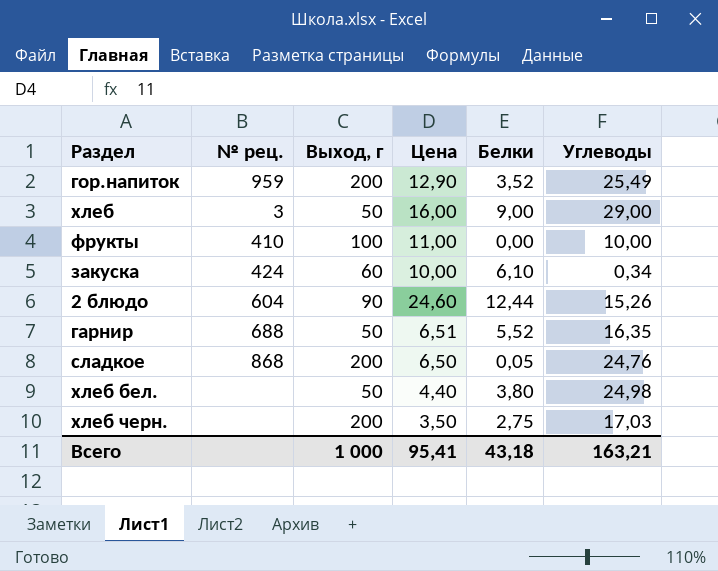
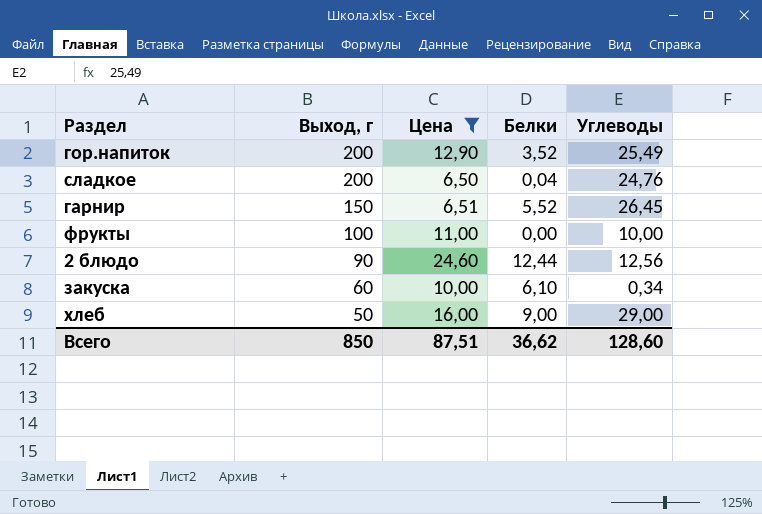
filter: none -> Цена >= 6,50
row order: none -> Выход, г descending
column № рец. | position: 2 -> none
сладкое | Белки: 0,05 -> 0,04
гарнир | Выход, г: 50 -> 150
гарнир | Углеводы: 16,35 -> 26,45
2 блюдо | Углеводы: 15,26 -> 12,56
Всего | Выход, г: 1 000 -> 850
Всего | Цена: 95,41 -> 87,51
Всего | Белки: 43,18 -> 36,62
Всего | Углеводы: 163,21 -> 128,60

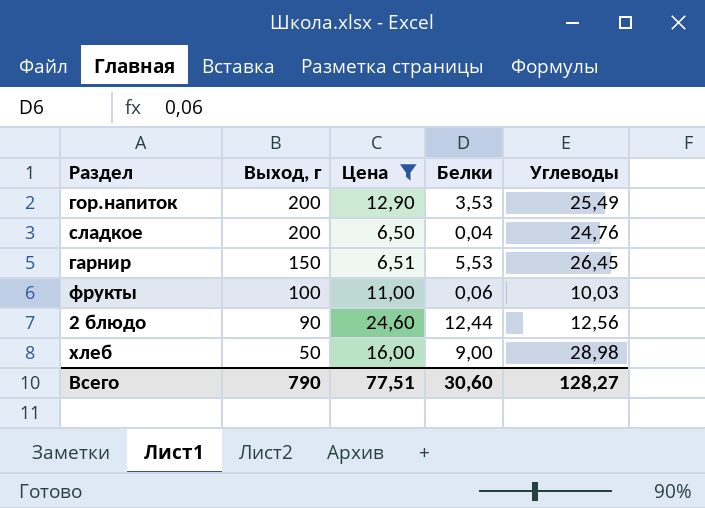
row закуска: 60 | 10,00 | 6,10 | 0,34 -> none
гор.напиток | Белки: 3,52 -> 3,53
гарнир | Белки: 5,52 -> 5,53
фрукты | Белки: 0,00 -> 0,06
фрукты | Углеводы: 10,00 -> 10,03
хлеб | Углеводы: 29,00 -> 28,98
Всего | Выход, г: 850 -> 790
Всего | Цена: 87,51 -> 77,51
Всего | Белки: 36,62 -> 30,60
Всего | Углеводы: 128,60 -> 128,27

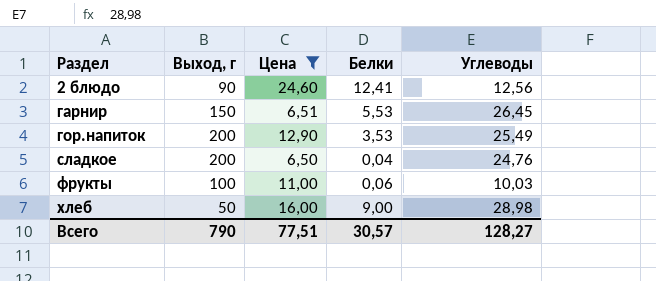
row order: Выход, г descending -> Раздел ascending
2 блюдо | Белки: 12,44 -> 12,41
Всего | Белки: 30,60 -> 30,57

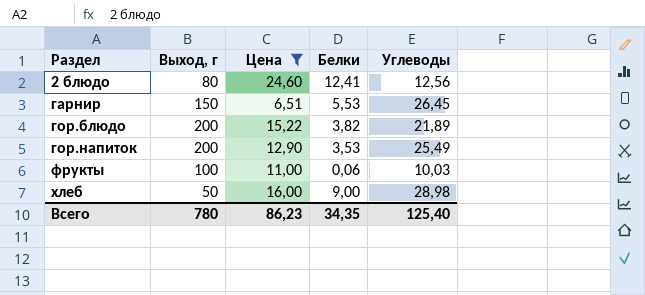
row сладкое: 200 | 6,50 | 0,04 | 24,76 -> none
2 блюдо | Выход, г: 90 -> 80
row гор.блюдо: none -> 200 | 15,22 | 3,82 | 21,89
Всего | Выход, г: 790 -> 780
Всего | Цена: 77,51 -> 86,23
Всего | Белки: 30,57 -> 34,35
Всего | Углеводы: 128,27 -> 125,40

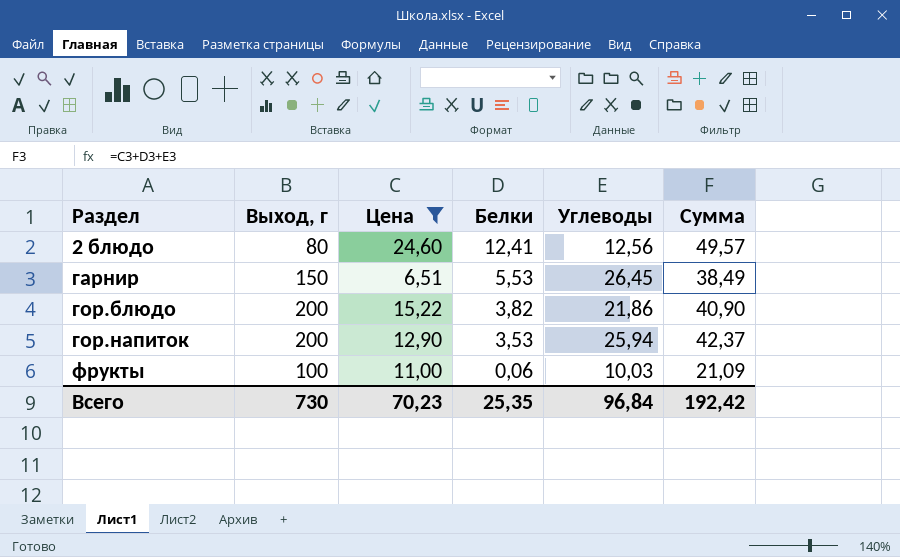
column Сумма | formula: none -> [Цена] + [Белки] + [Углеводы]
row хлеб: 50 | 16,00 | 9,00 | 28,98 -> none
гор.блюдо | Углеводы: 21,89 -> 21,86
гор.напиток | Углеводы: 25,49 -> 25,94
Всего | Выход, г: 780 -> 730
Всего | Цена: 86,23 -> 70,23
Всего | Белки: 34,35 -> 25,35
Всего | Углеводы: 125,40 -> 96,84

